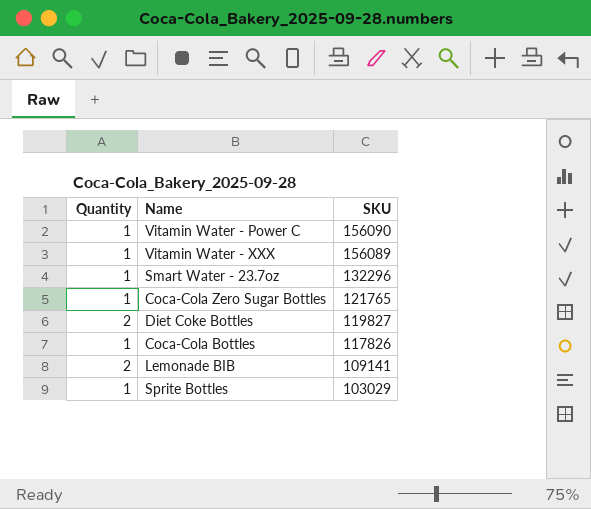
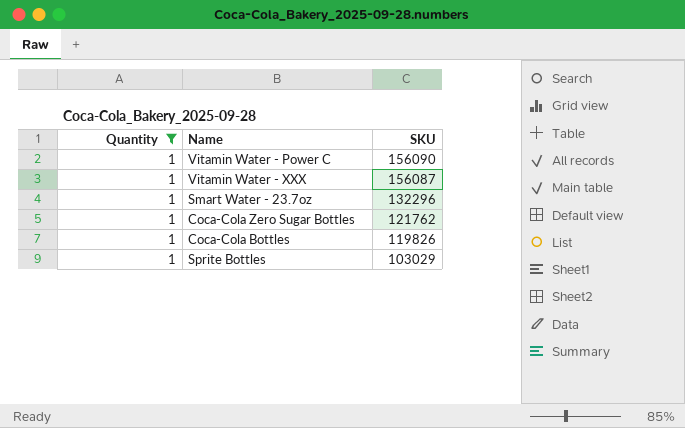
filter: none -> Quantity = 1
Vitamin Water - XXX | SKU: 156089 -> 156087
Coca-Cola Zero Sugar Bottles | SKU: 121765 -> 121762
Coca-Cola Bottles | SKU: 117826 -> 119826

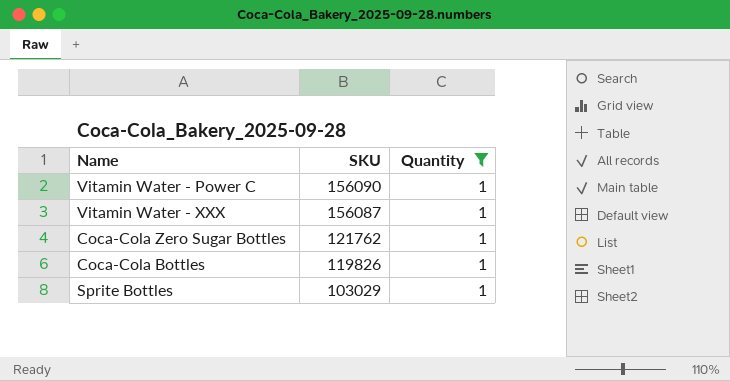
column Quantity | position: 1 -> 3
row Smart Water - 23.7oz: 1 | 132296 -> none

